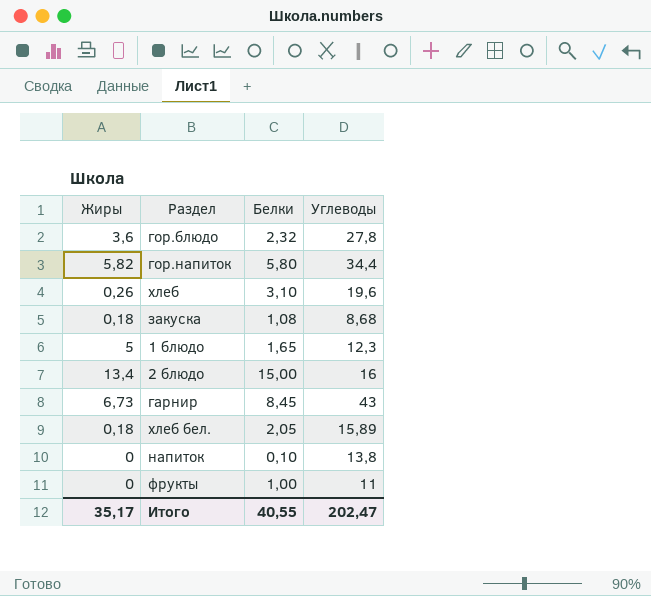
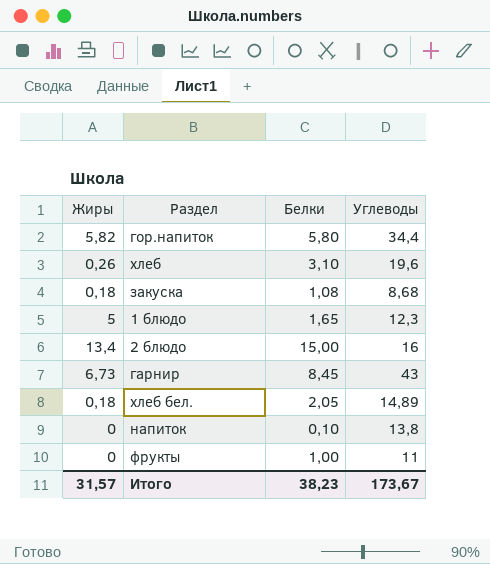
row гор.блюдо: 3,6 | 2,32 | 27,8 -> none
хлеб бел. | Углеводы: 15,89 -> 14,89
Итого | Жиры: 35,17 -> 31,57
Итого | Белки: 40,55 -> 38,23
Итого | Углеводы: 202,47 -> 173,67

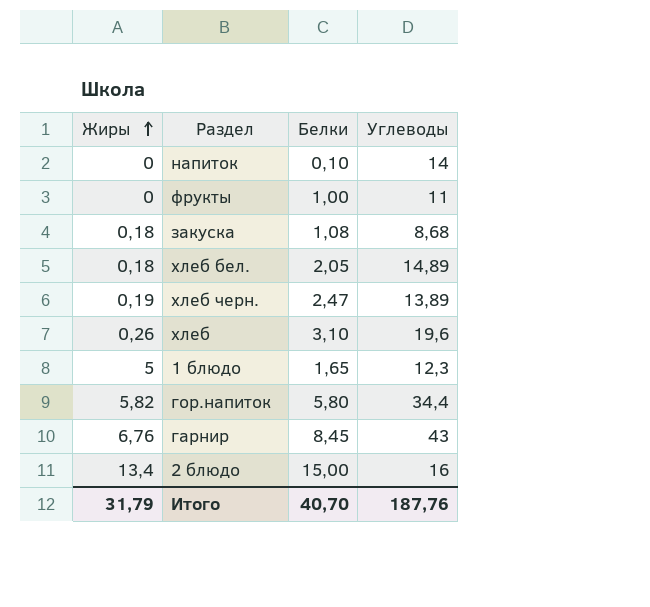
row order: none -> Жиры ascending
напиток | Углеводы: 13,8 -> 14
row хлеб черн.: none -> 0,19 | 2,47 | 13,89
гарнир | Жиры: 6,73 -> 6,76
Итого | Жиры: 31,57 -> 31,79
Итого | Белки: 38,23 -> 40,70
Итого | Углеводы: 173,67 -> 187,76

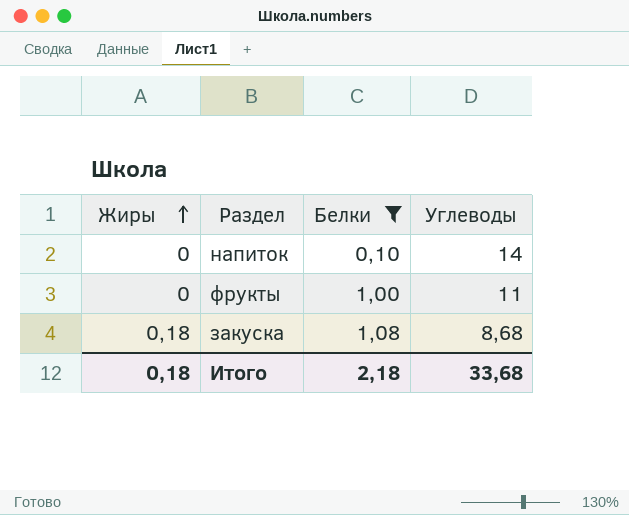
filter: none -> Белки <= 1,08
Итого | Жиры: 31,79 -> 0,18
Итого | Белки: 40,70 -> 2,18
Итого | Углеводы: 187,76 -> 33,68

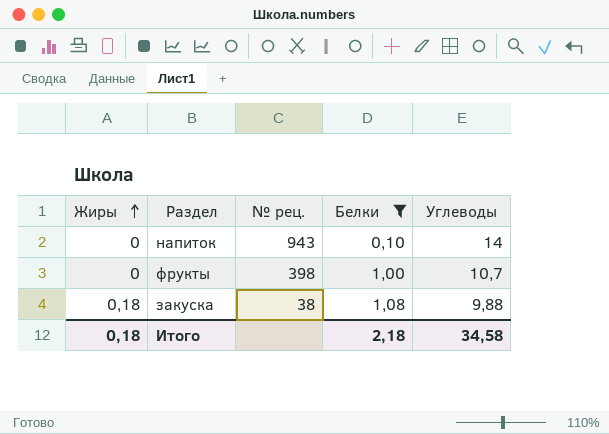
column № рец. | position: none -> 3
фрукты | Углеводы: 11 -> 10,7
закуска | Углеводы: 8,68 -> 9,88
Итого | Углеводы: 33,68 -> 34,58

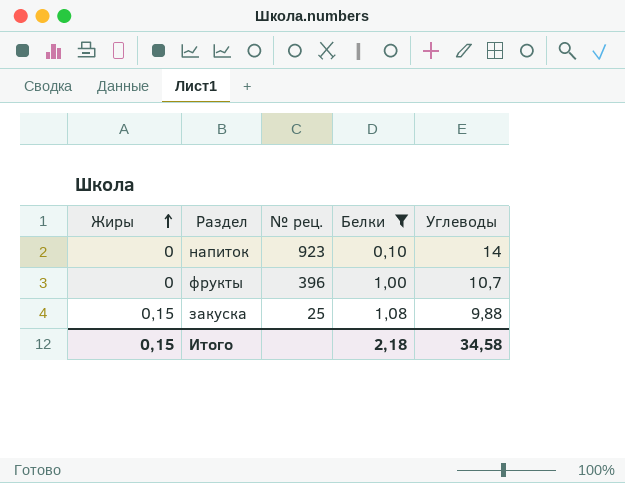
напиток | № рец.: 943 -> 923
фрукты | № рец.: 398 -> 396
закуска | Жиры: 0,18 -> 0,15
закуска | № рец.: 38 -> 25
Итого | Жиры: 0,18 -> 0,15

